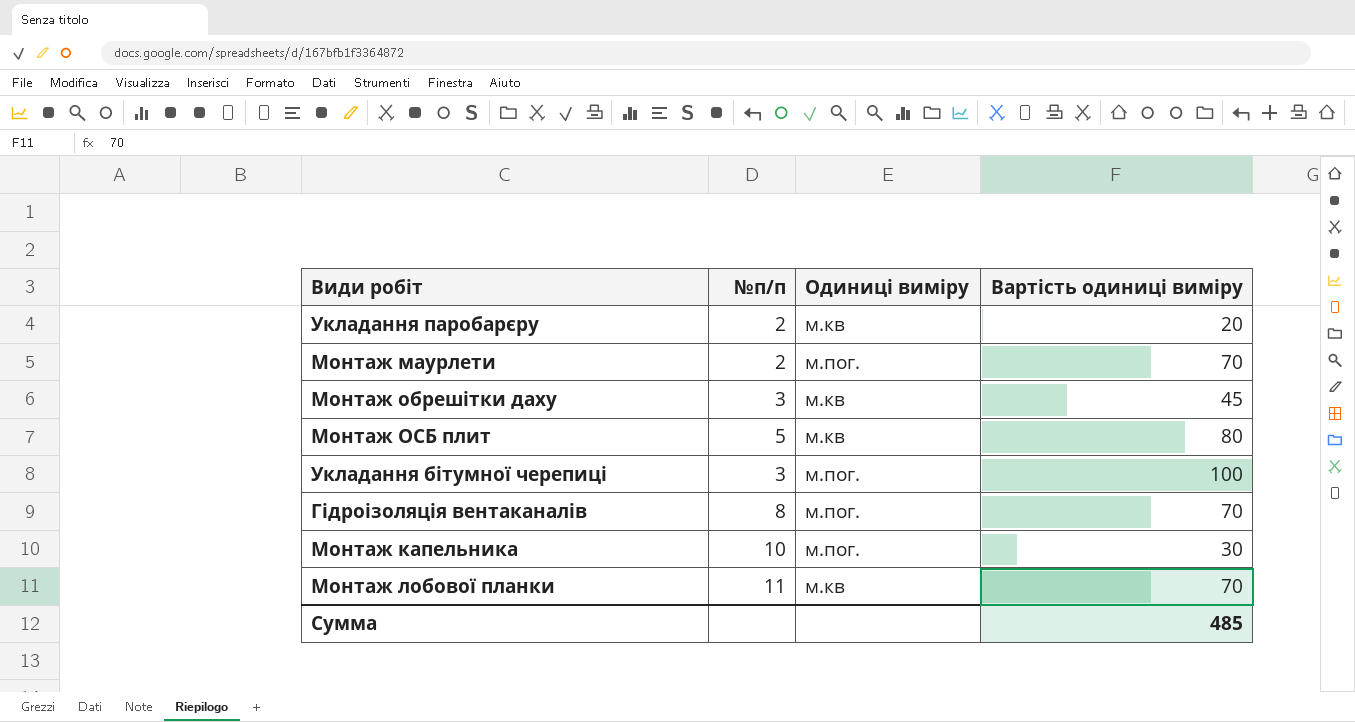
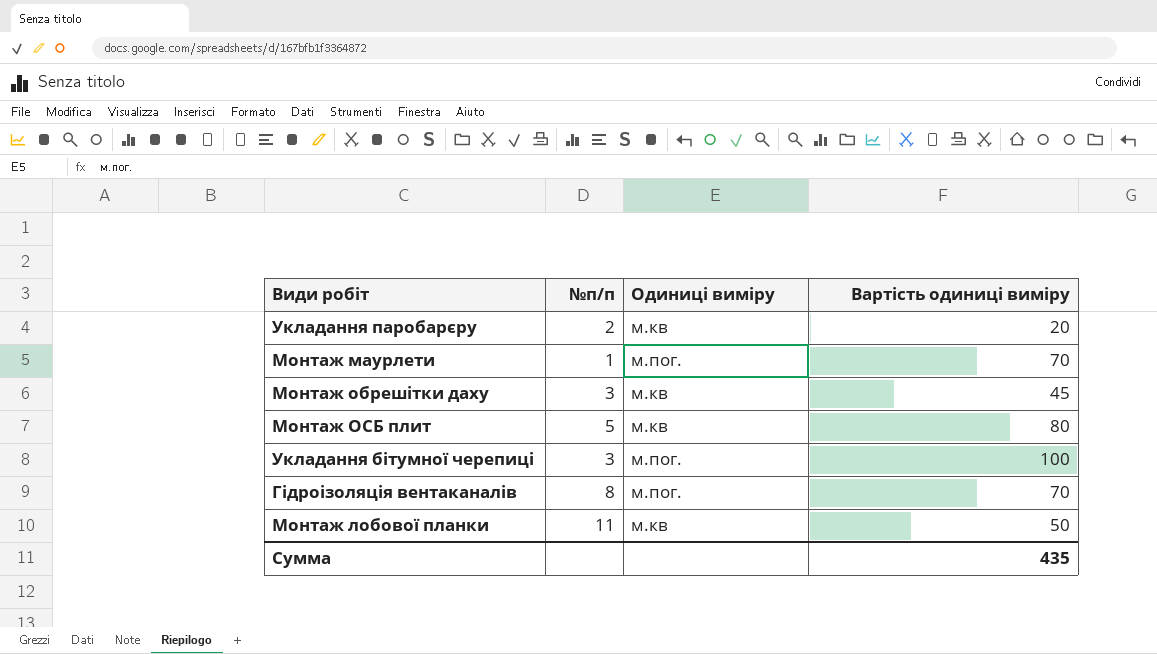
row Монтаж капельника: 10 | м.пог. | 30 -> none
Монтаж маурлети | №п/п: 2 -> 1
Монтаж лобової планки | Вартість одиниці виміру: 70 -> 50
Сумма | Вартість одиниці виміру: 485 -> 435

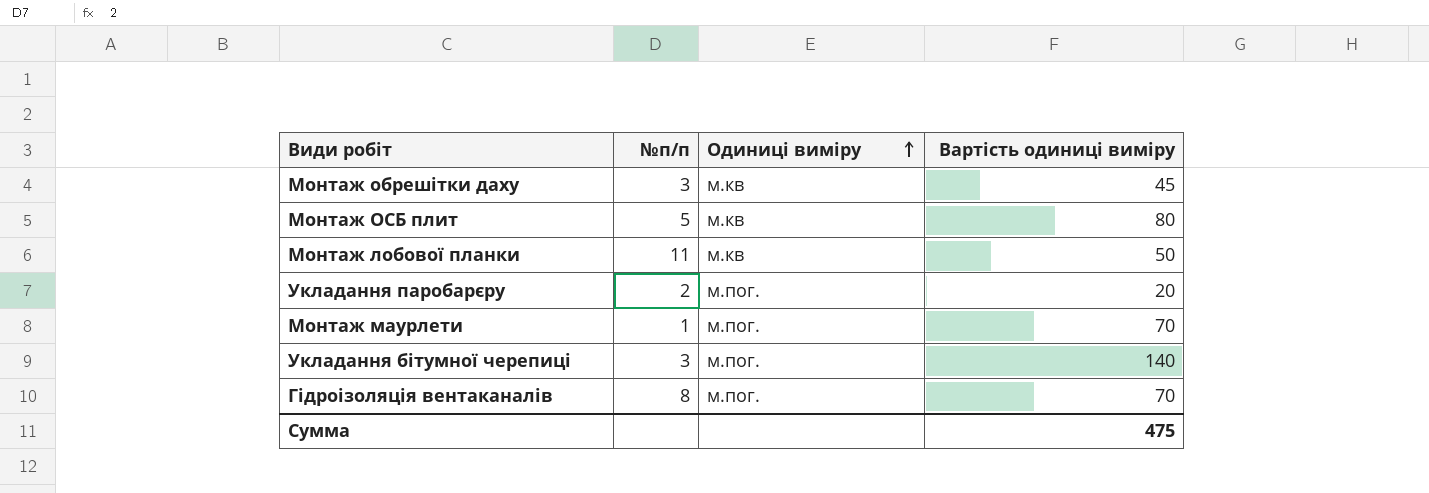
row order: none -> Одиниці виміру ascending
Укладання паробарєру | Одиниці виміру: м.кв -> м.пог.
Укладання бітумної черепиці | Вартість одиниці виміру: 100 -> 140
Сумма | Вартість одиниці виміру: 435 -> 475

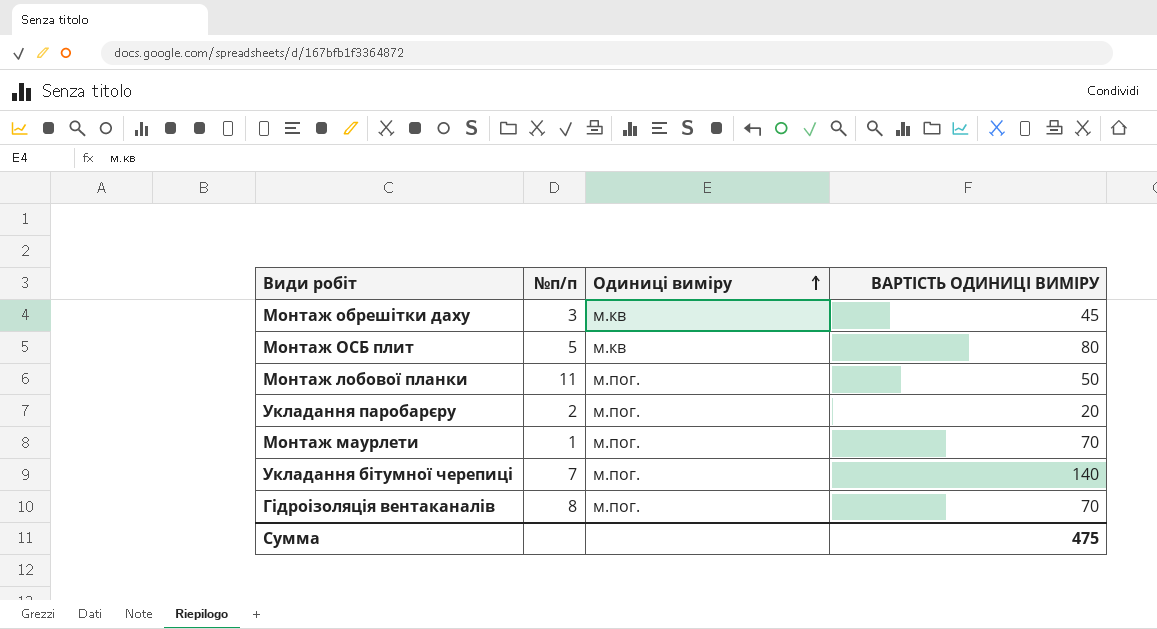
column name: Вартість одиниці виміру -> ВАРТІСТЬ ОДИНИЦІ ВИМІРУ
Монтаж лобової планки | Одиниці виміру: м.кв -> м.пог.
Укладання бітумної черепиці | №п/п: 3 -> 7

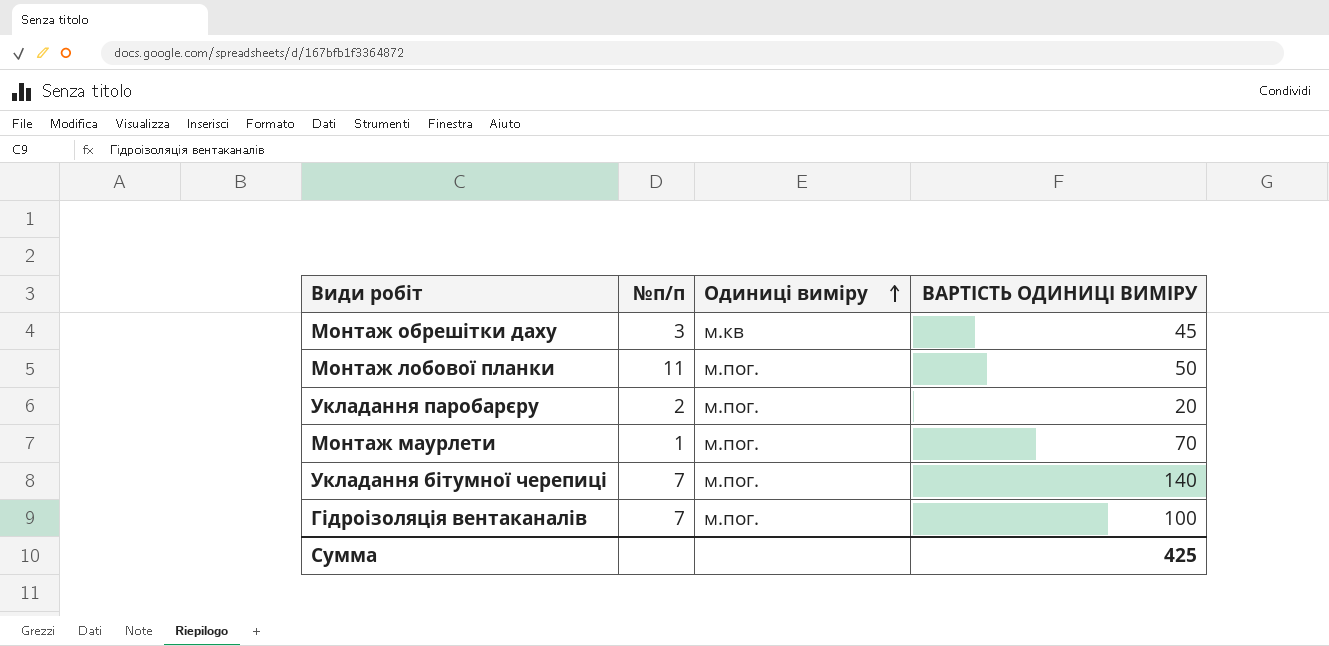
row Монтаж ОСБ плит: 5 | м.кв | 80 -> none
Гідроізоляція вентаканалів | №п/п: 8 -> 7
Гідроізоляція вентаканалів | ВАРТІСТЬ ОДИНИЦІ ВИМІРУ: 70 -> 100
Сумма | ВАРТІСТЬ ОДИНИЦІ ВИМІРУ: 475 -> 425

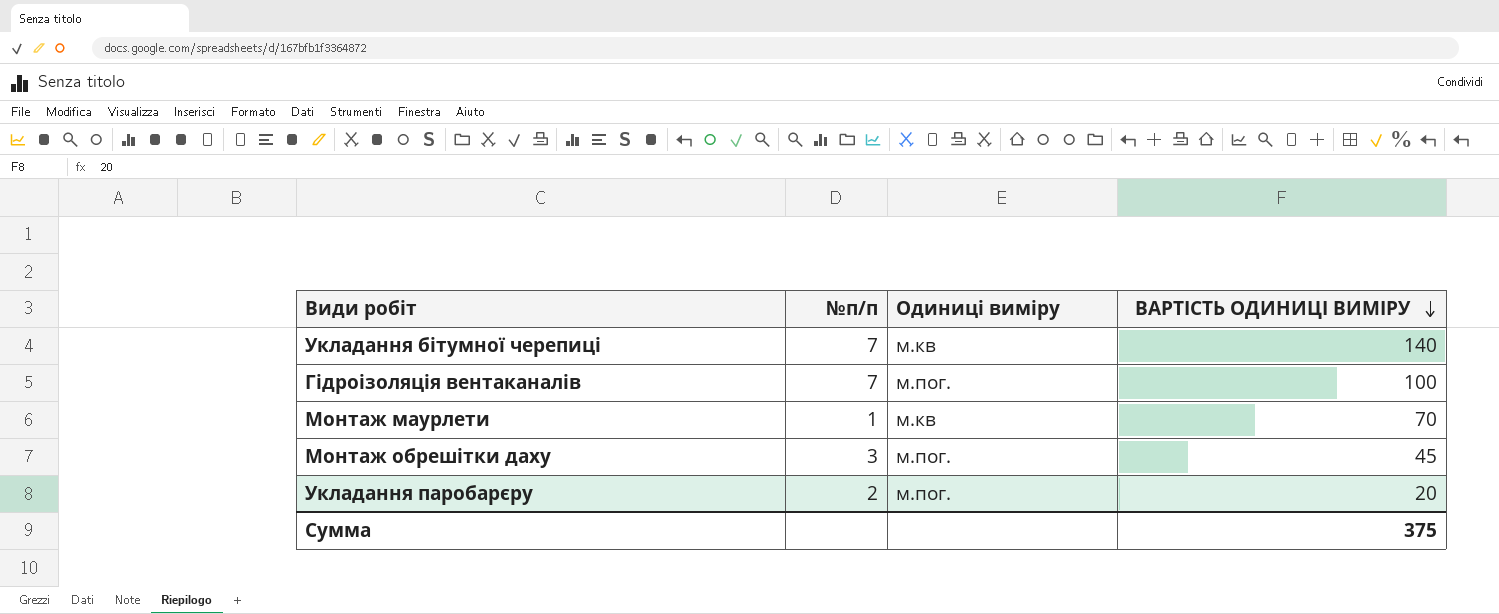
row order: Одиниці виміру ascending -> ВАРТІСТЬ ОДИНИЦІ ВИМІРУ descending
row Монтаж лобової планки: 11 | м.пог. | 50 -> none
Укладання бітумної черепиці | Одиниці виміру: м.пог. -> м.кв
Монтаж маурлети | Одиниці виміру: м.пог. -> м.кв
Монтаж обрешітки даху | Одиниці виміру: м.кв -> м.пог.
Сумма | ВАРТІСТЬ ОДИНИЦІ ВИМІРУ: 425 -> 375

